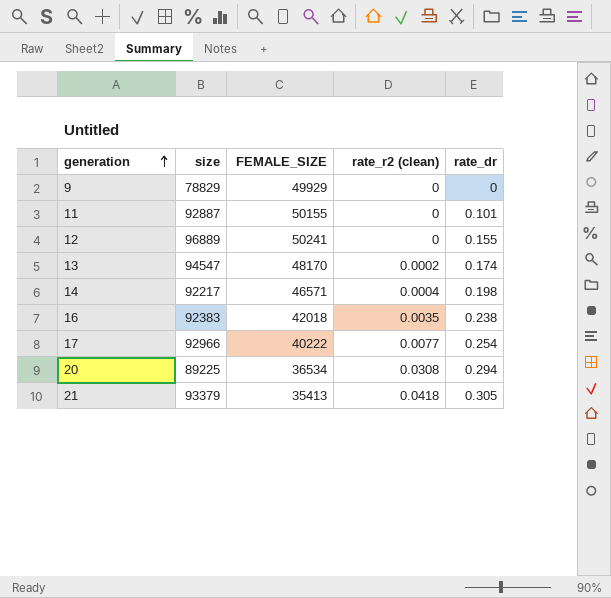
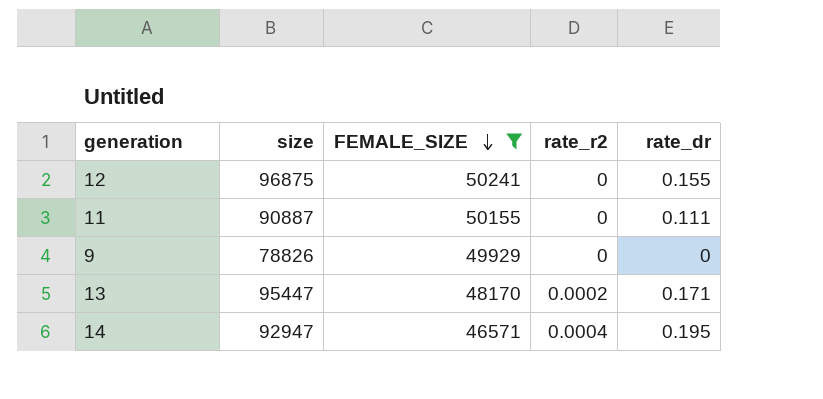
filter: none -> FEMALE_SIZE >= 46571
row order: generation ascending -> FEMALE_SIZE descending
column name: rate_r2 (clean) -> rate_r2
12 | size: 96889 -> 96875
11 | size: 92887 -> 90887
11 | rate_dr: 0.101 -> 0.111
9 | size: 78829 -> 78826
13 | size: 94547 -> 95447
13 | rate_dr: 0.174 -> 0.171
14 | size: 92217 -> 92947
14 | rate_dr: 0.198 -> 0.195

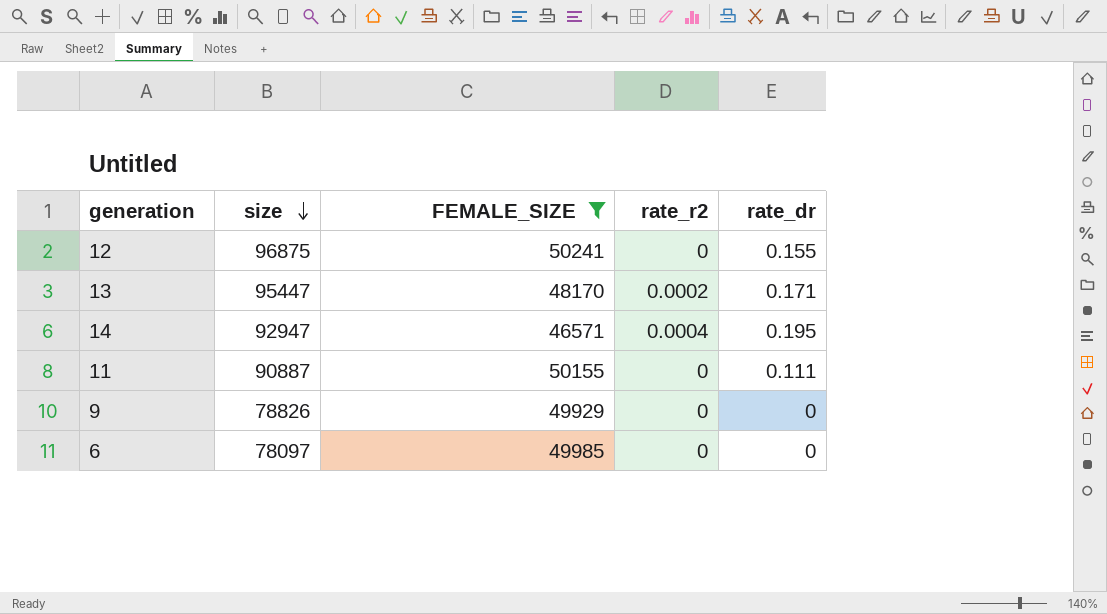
row order: FEMALE_SIZE descending -> size descending
row 6: none -> 78097 | 49985 | 0 | 0

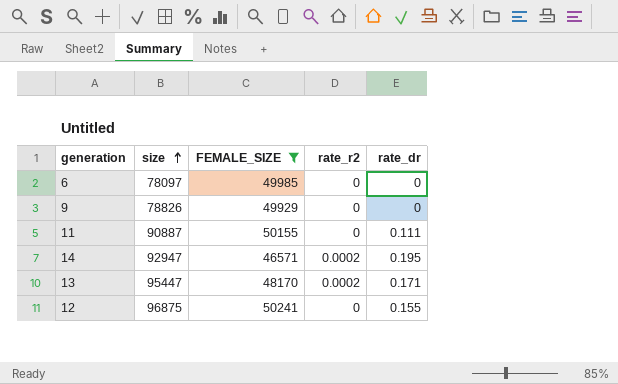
row order: size descending -> size ascending
14 | rate_r2: 0.0004 -> 0.0002

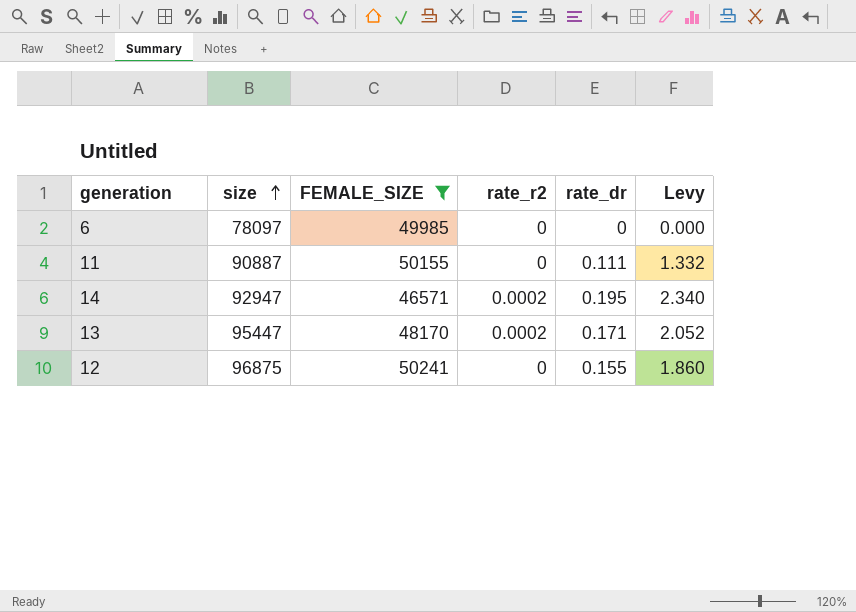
column Levy | formula: none -> [rate_dr] * 12
row 9: 78826 | 49929 | 0 | 0 -> none

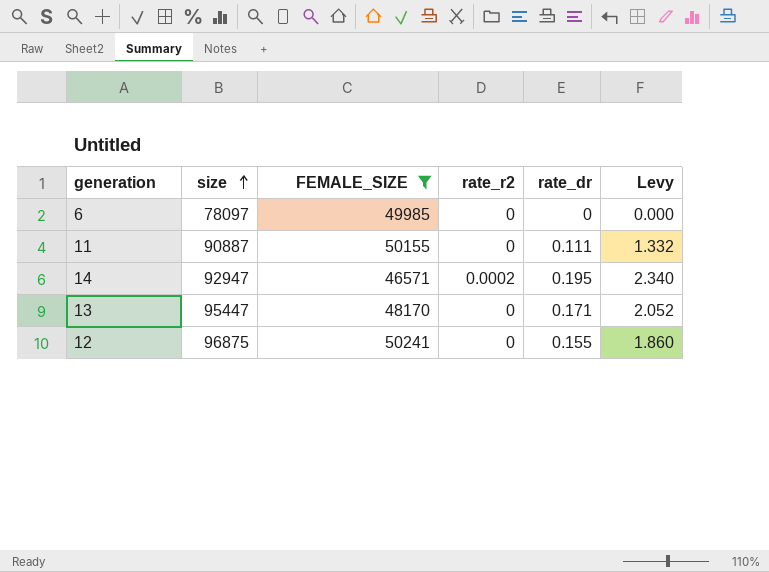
13 | rate_r2: 0.0002 -> 0

